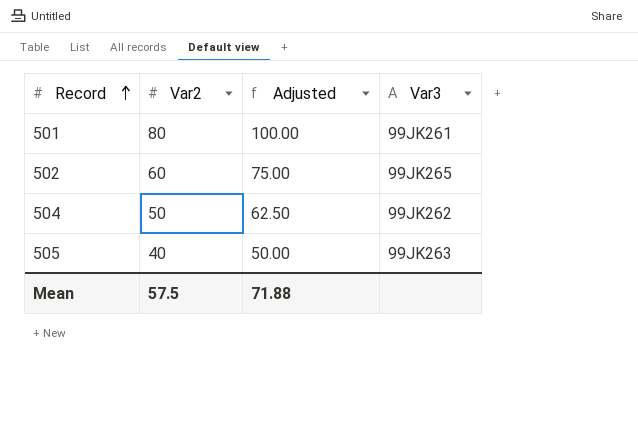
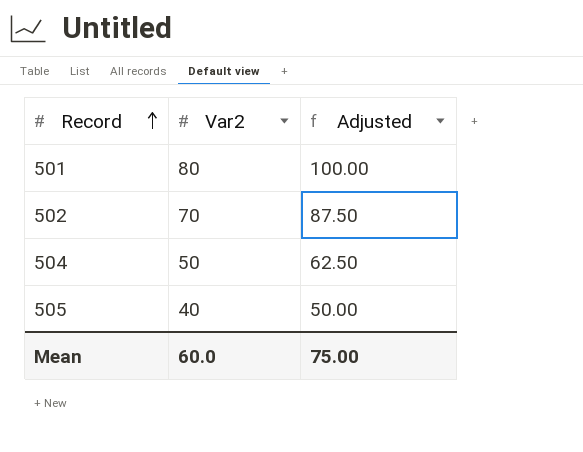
column Var3 | position: 4 -> none
502 | Var2: 60 -> 70
502 | Adjusted: 75.00 -> 87.50
Mean | Var2: 57.5 -> 60.0
Mean | Adjusted: 71.88 -> 75.00

